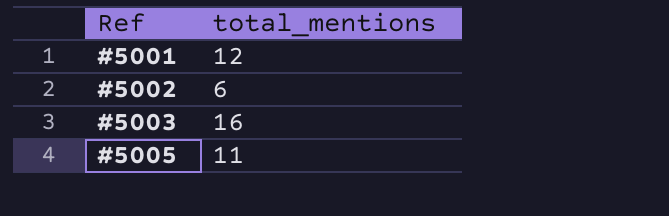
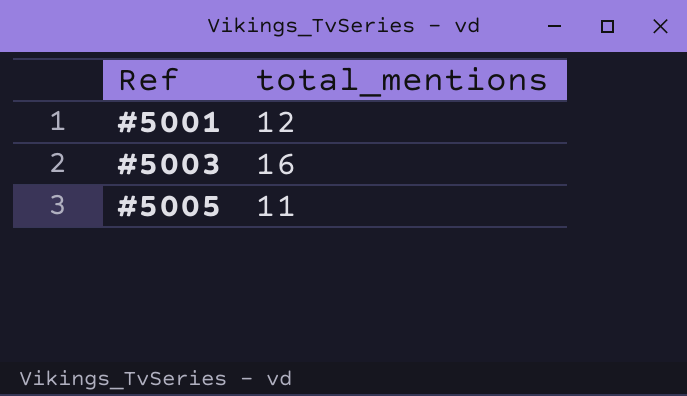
row #5002: 6 -> none

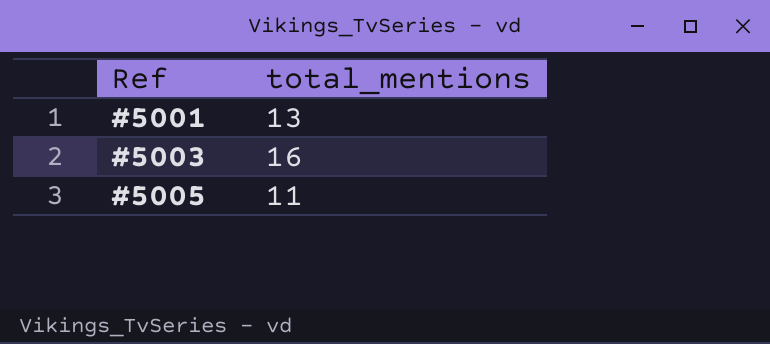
#5001 | total_mentions: 12 -> 13

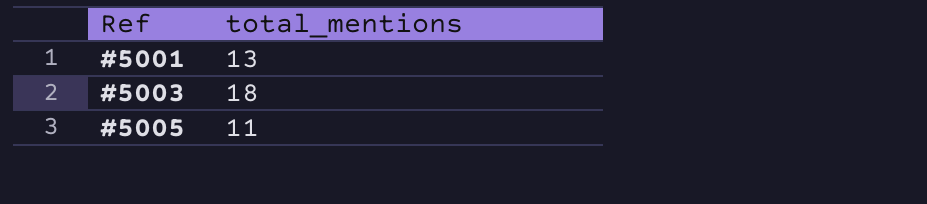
#5003 | total_mentions: 16 -> 18

